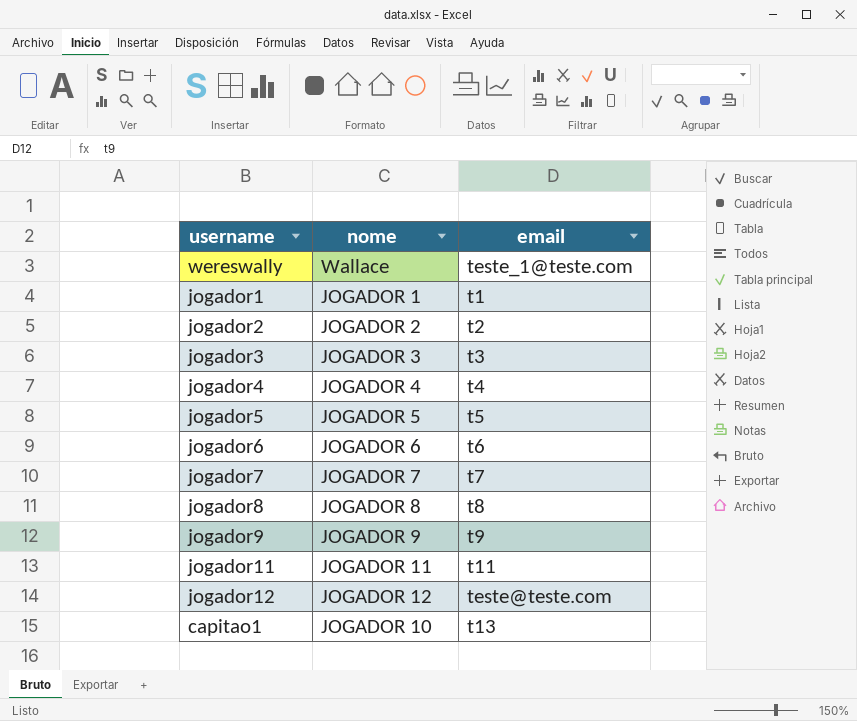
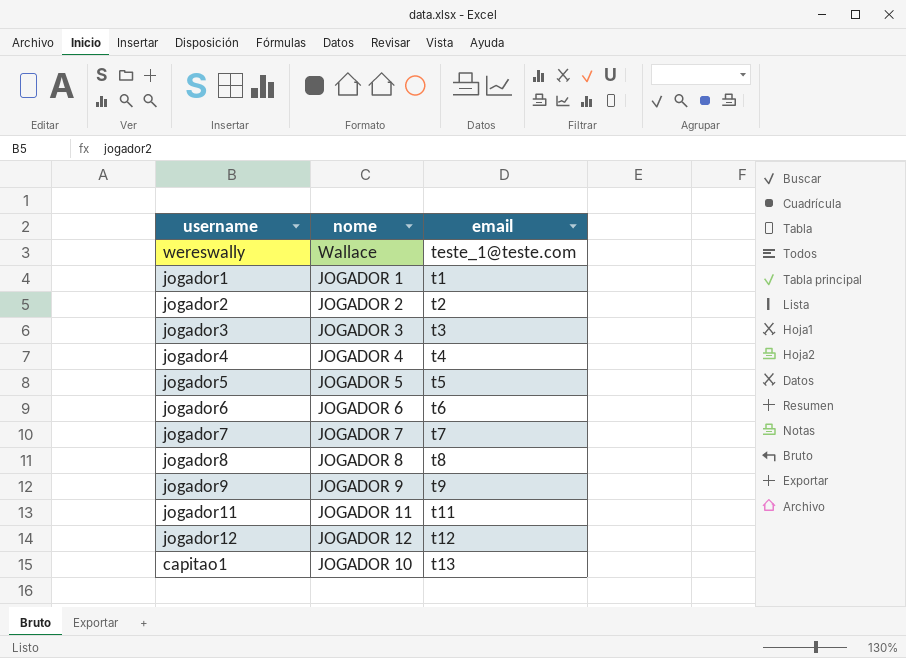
jogador12 | email: teste@teste.com -> t12

